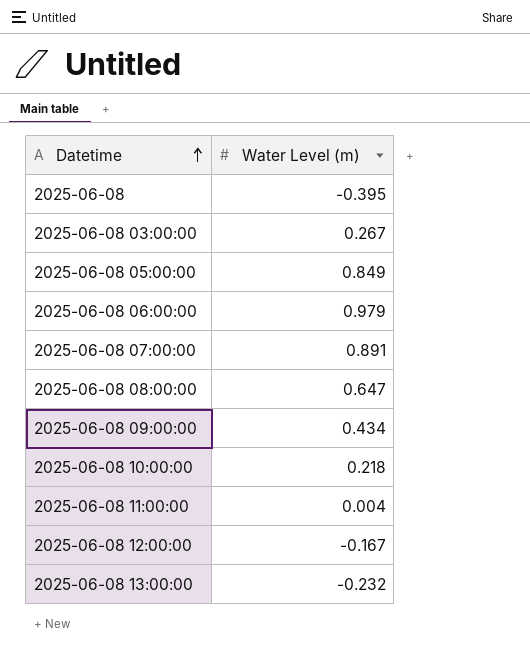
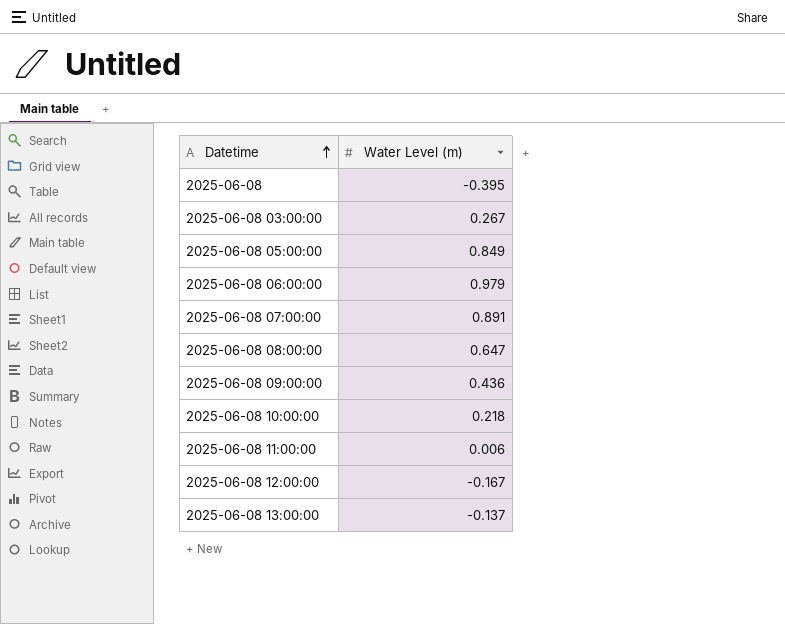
2025-06-08 09:00:00 | Water Level (m): 0.434 -> 0.436
2025-06-08 11:00:00 | Water Level (m): 0.004 -> 0.006
2025-06-08 13:00:00 | Water Level (m): -0.232 -> -0.137

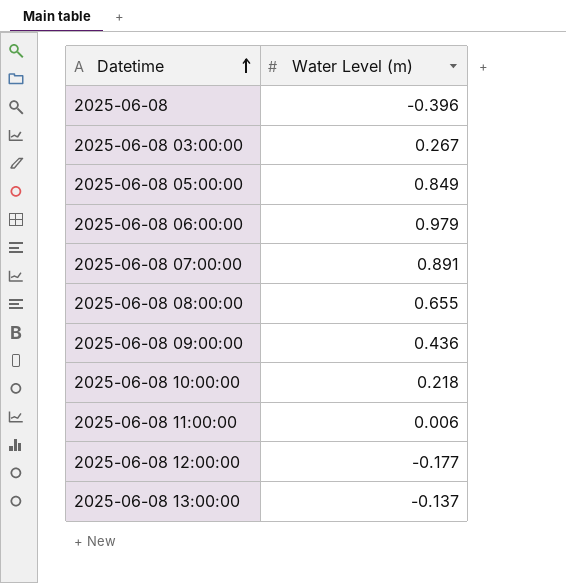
2025-06-08 | Water Level (m): -0.395 -> -0.396
2025-06-08 08:00:00 | Water Level (m): 0.647 -> 0.655
2025-06-08 12:00:00 | Water Level (m): -0.167 -> -0.177

